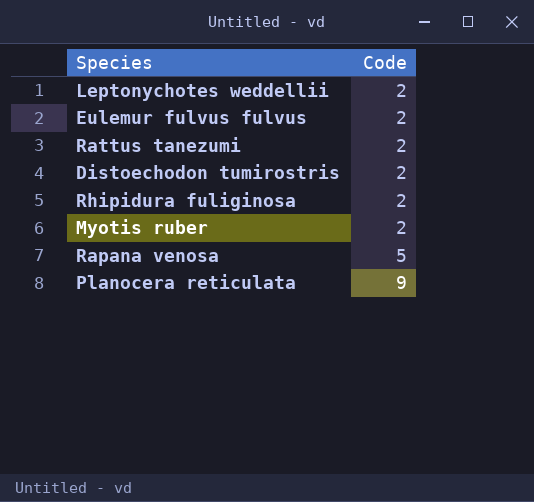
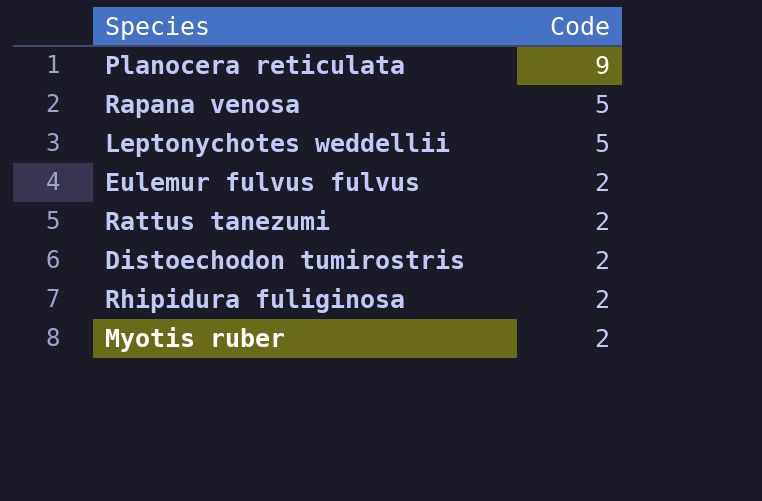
row order: Code ascending -> Code descending
Leptonychotes weddellii | Code: 2 -> 5

